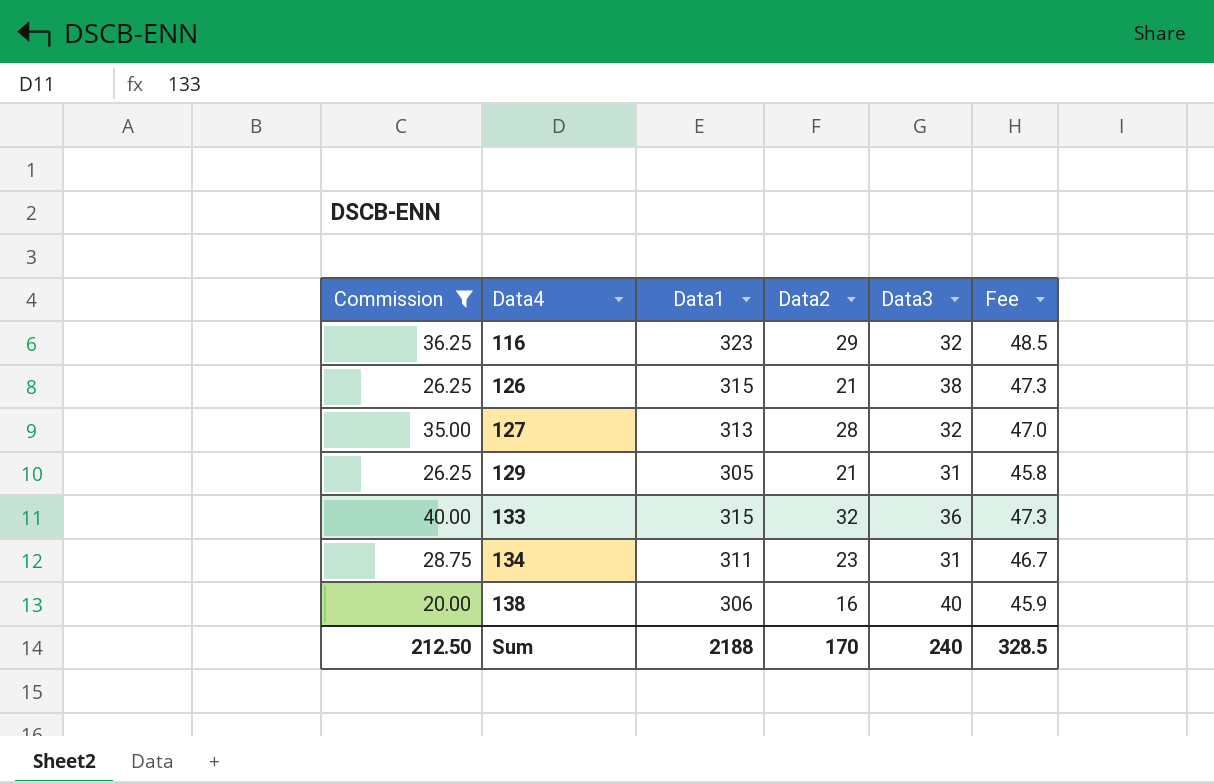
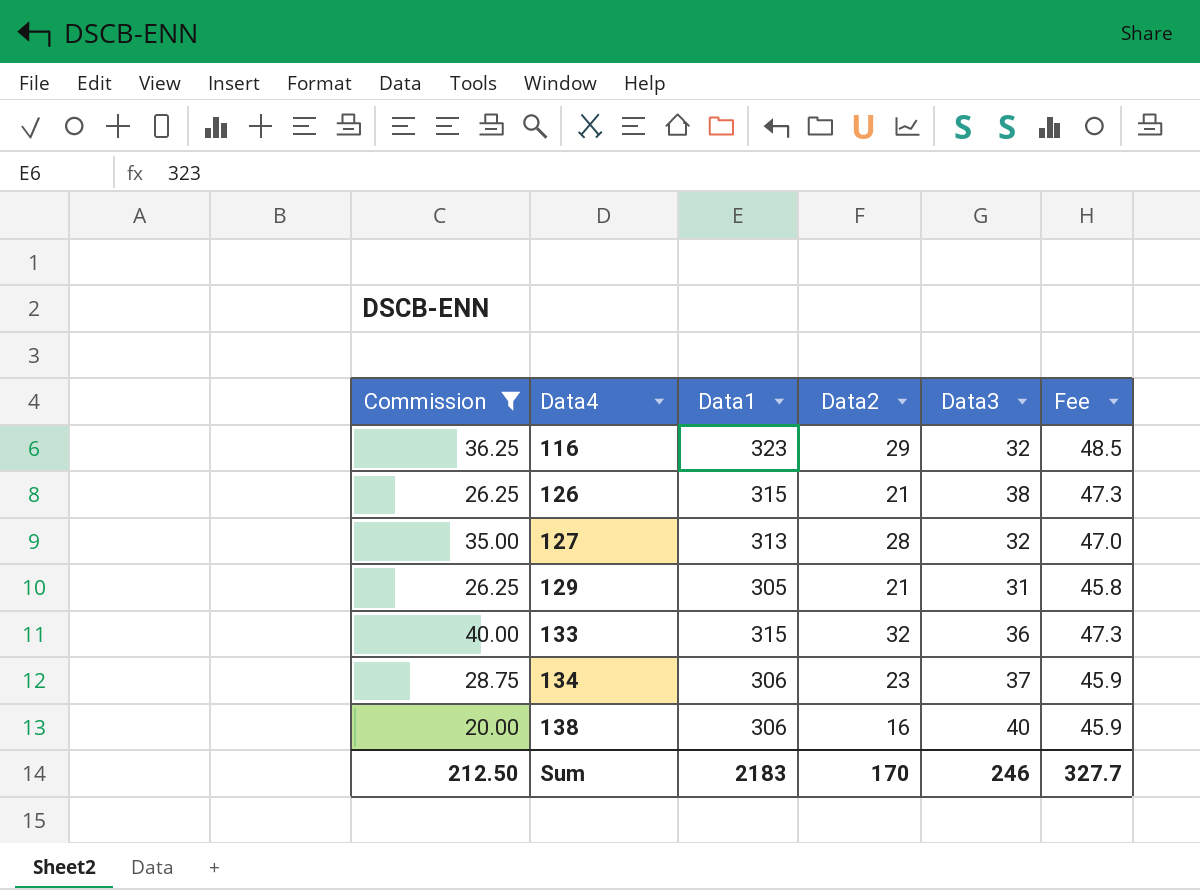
134 | Data1: 311 -> 306
134 | Data3: 31 -> 37
134 | Fee: 46.7 -> 45.9
Sum | Data1: 2188 -> 2183
Sum | Data3: 240 -> 246
Sum | Fee: 328.5 -> 327.7

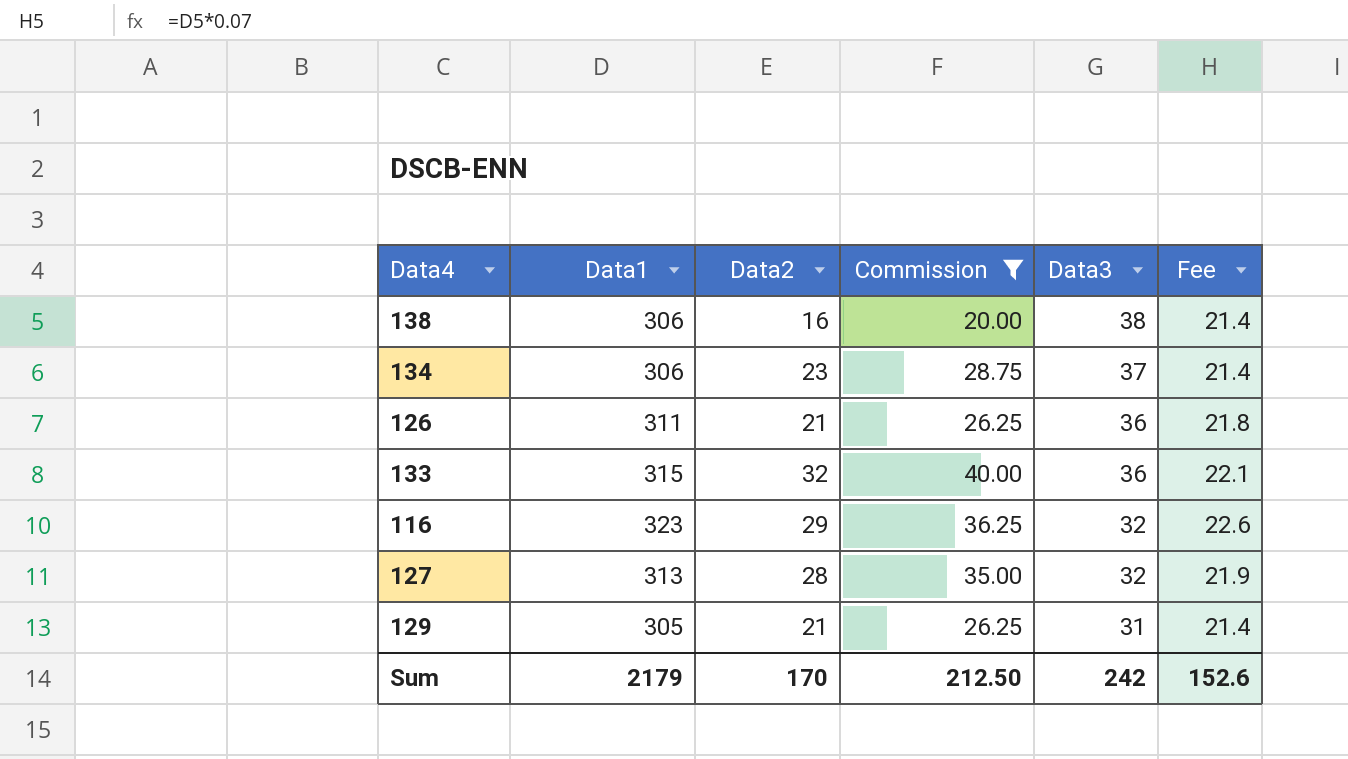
row order: Data4 ascending -> Data3 descending
column Commission | position: 1 -> 4
column Fee | formula: [Data1] * 0.15 -> [Data1] * 0.07
138 | Data3: 40 -> 38
126 | Data1: 315 -> 311
126 | Data3: 38 -> 36
Sum | Data1: 2183 -> 2179
Sum | Data3: 246 -> 242
Sum | Fee: 327.7 -> 152.6

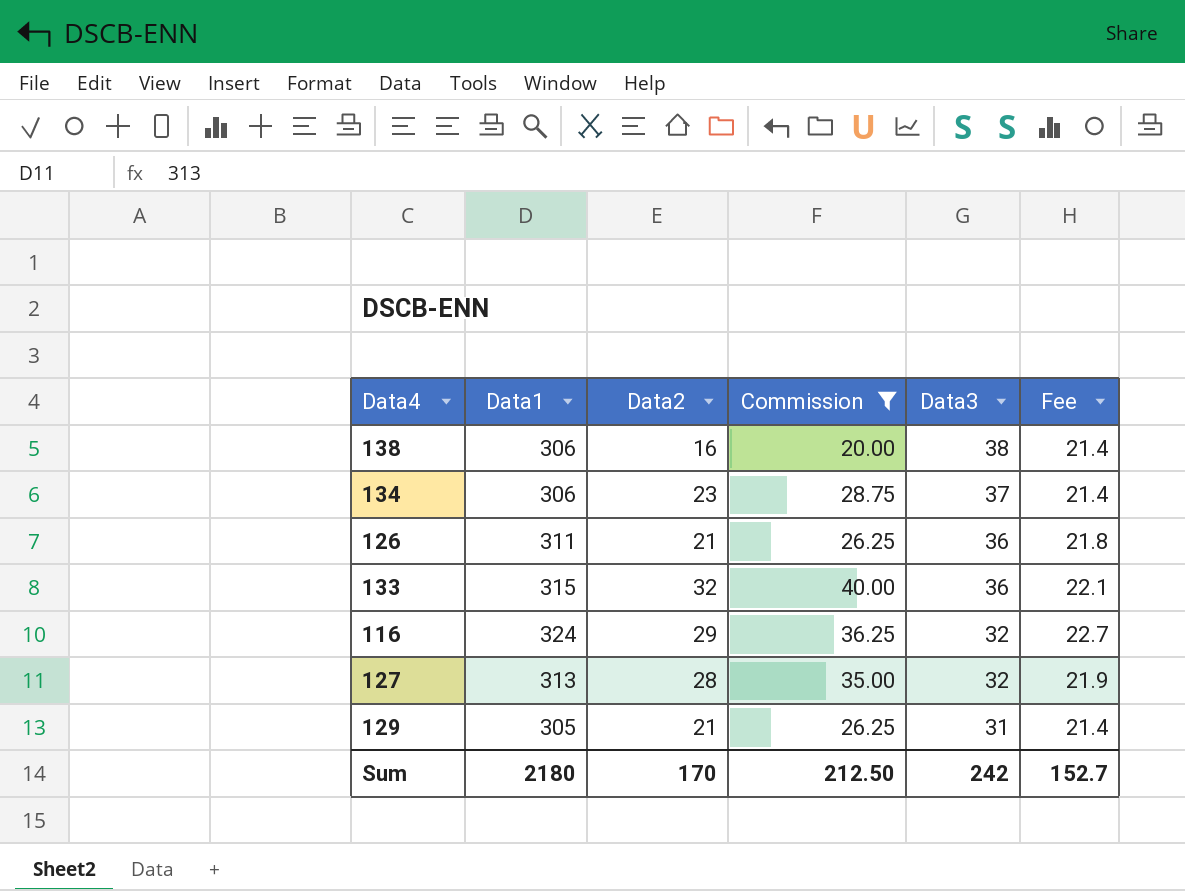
116 | Data1: 323 -> 324
116 | Fee: 22.6 -> 22.7
Sum | Data1: 2179 -> 2180
Sum | Fee: 152.6 -> 152.7

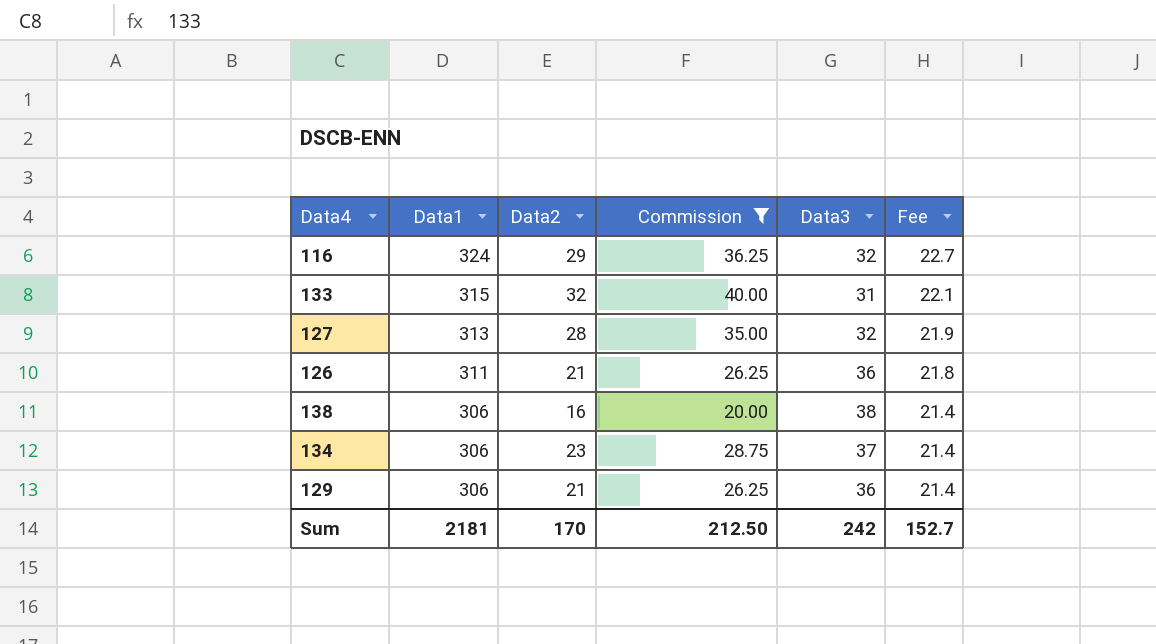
row order: Data3 descending -> Data1 descending
133 | Data3: 36 -> 31
129 | Data1: 305 -> 306
129 | Data3: 31 -> 36
Sum | Data1: 2180 -> 2181

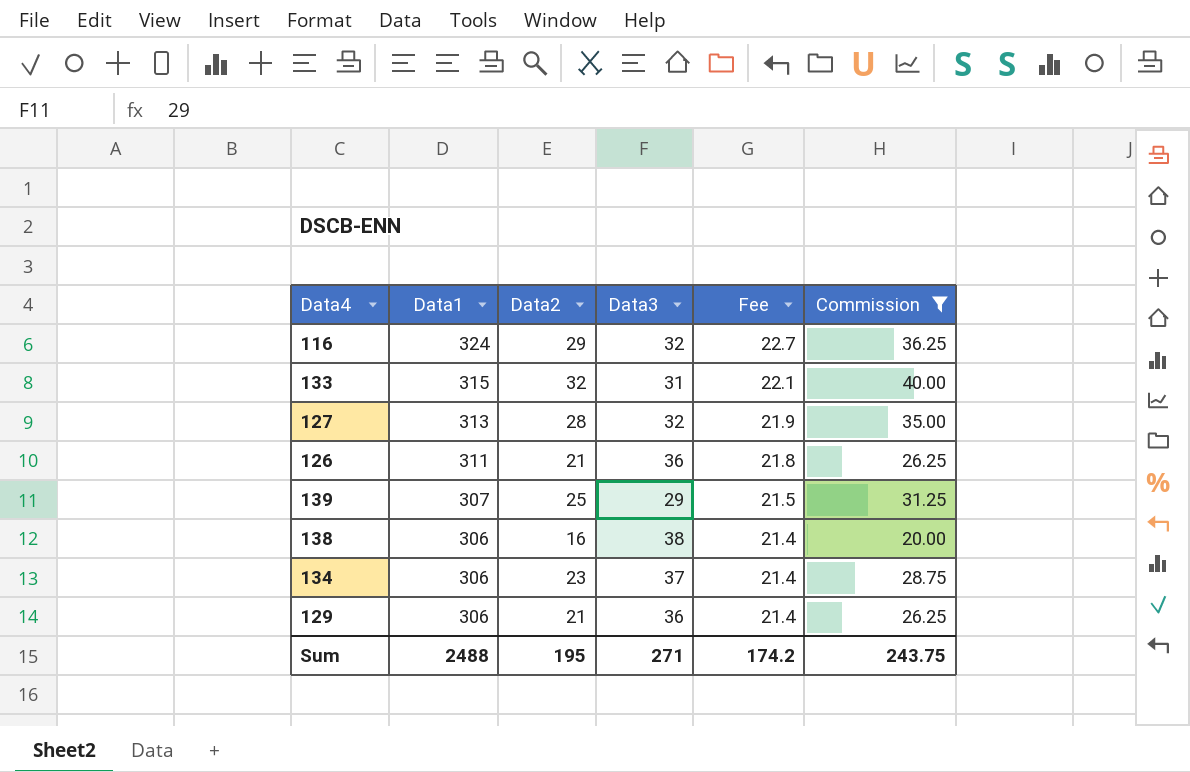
column Commission | position: 4 -> 6
row 139: none -> 307 | 25 | 29 | 21.5 | 31.25
Sum | Data1: 2181 -> 2488
Sum | Data2: 170 -> 195
Sum | Data3: 242 -> 271
Sum | Fee: 152.7 -> 174.2
Sum | Commission: 212.50 -> 243.75

